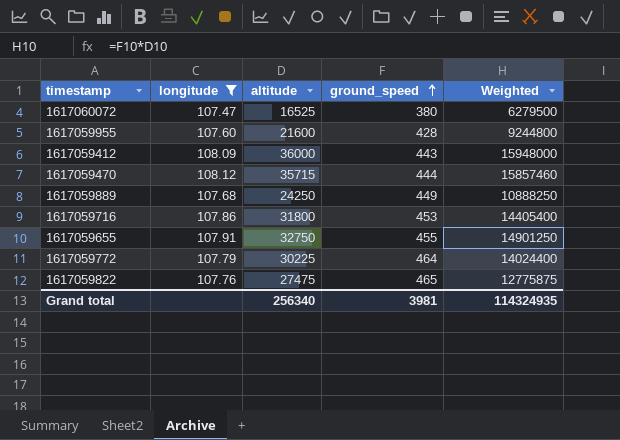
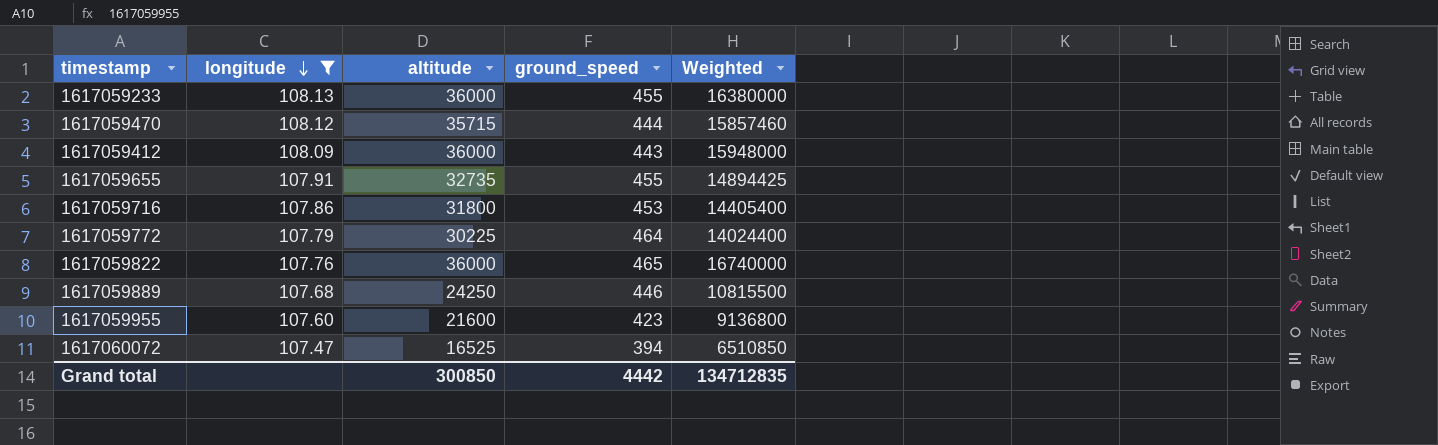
row order: ground_speed ascending -> longitude descending
row 1617059233: none -> 108.13 | 36000 | 455 | 16380000
1617059655 | altitude: 32750 -> 32735
1617059655 | Weighted: 14901250 -> 14894425
1617059822 | altitude: 27475 -> 36000
1617059822 | Weighted: 12775875 -> 16740000
1617059889 | ground_speed: 449 -> 446
1617059889 | Weighted: 10888250 -> 10815500
1617059955 | ground_speed: 428 -> 423
1617059955 | Weighted: 9244800 -> 9136800
1617060072 | ground_speed: 380 -> 394
1617060072 | Weighted: 6279500 -> 6510850
Grand total | altitude: 256340 -> 300850
Grand total | ground_speed: 3981 -> 4442
Grand total | Weighted: 114324935 -> 134712835

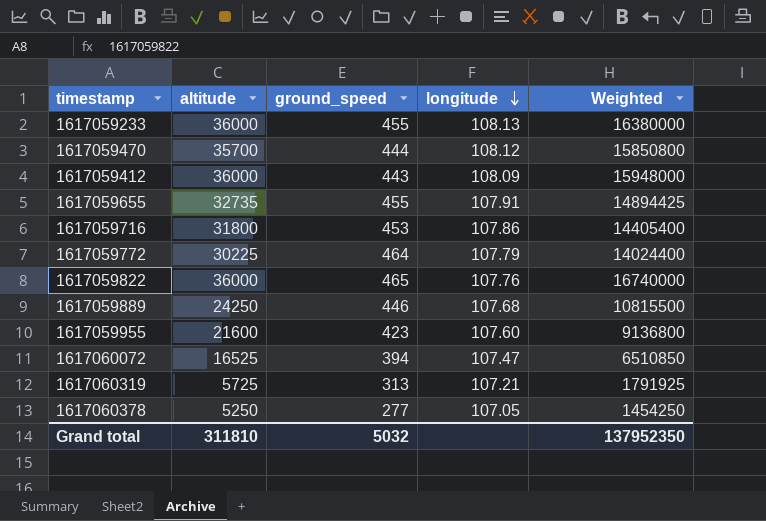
filter: longitude >= 107.47 -> none
column longitude | position: 2 -> 4
1617059470 | altitude: 35715 -> 35700
1617059470 | Weighted: 15857460 -> 15850800
Grand total | altitude: 300850 -> 311810
Grand total | ground_speed: 4442 -> 5032
Grand total | Weighted: 134712835 -> 137952350

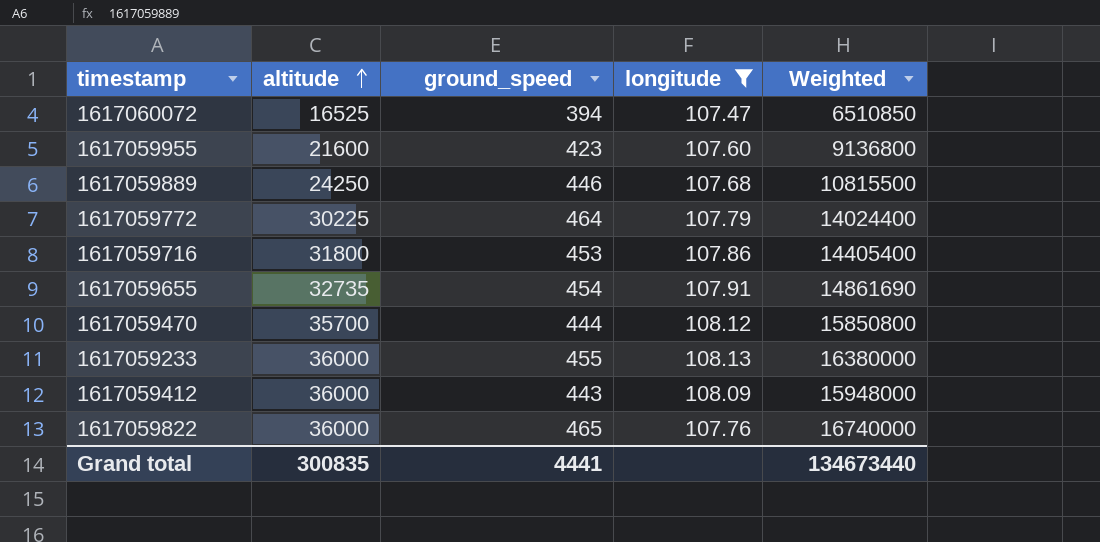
filter: none -> longitude >= 107.47
row order: longitude descending -> altitude ascending
1617059655 | ground_speed: 455 -> 454
1617059655 | Weighted: 14894425 -> 14861690
Grand total | altitude: 311810 -> 300835
Grand total | ground_speed: 5032 -> 4441
Grand total | Weighted: 137952350 -> 134673440

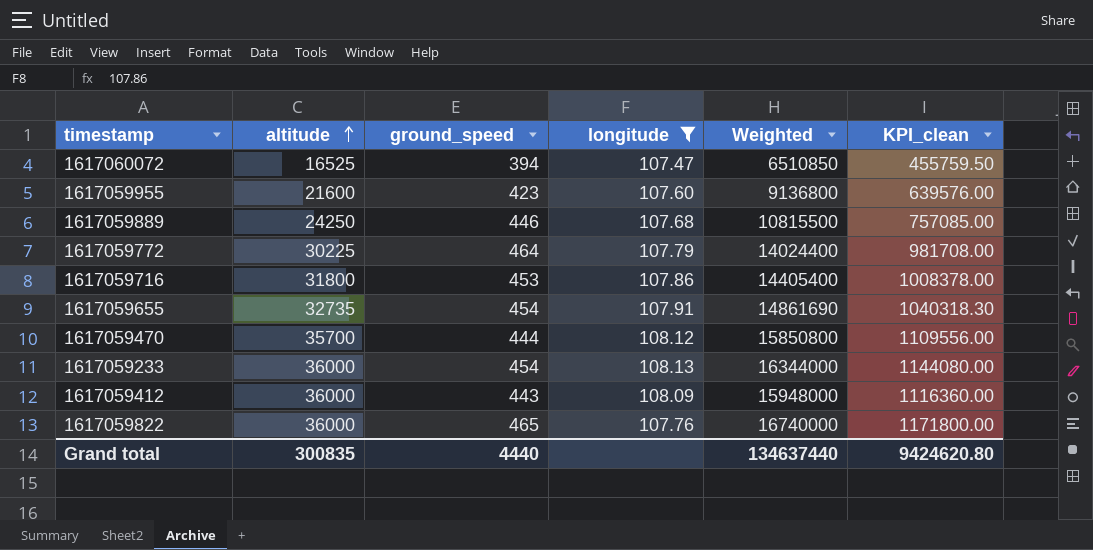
column KPI_clean | formula: none -> [Weighted] * 0.07
1617059233 | ground_speed: 455 -> 454
1617059233 | Weighted: 16380000 -> 16344000
Grand total | ground_speed: 4441 -> 4440
Grand total | Weighted: 134673440 -> 134637440

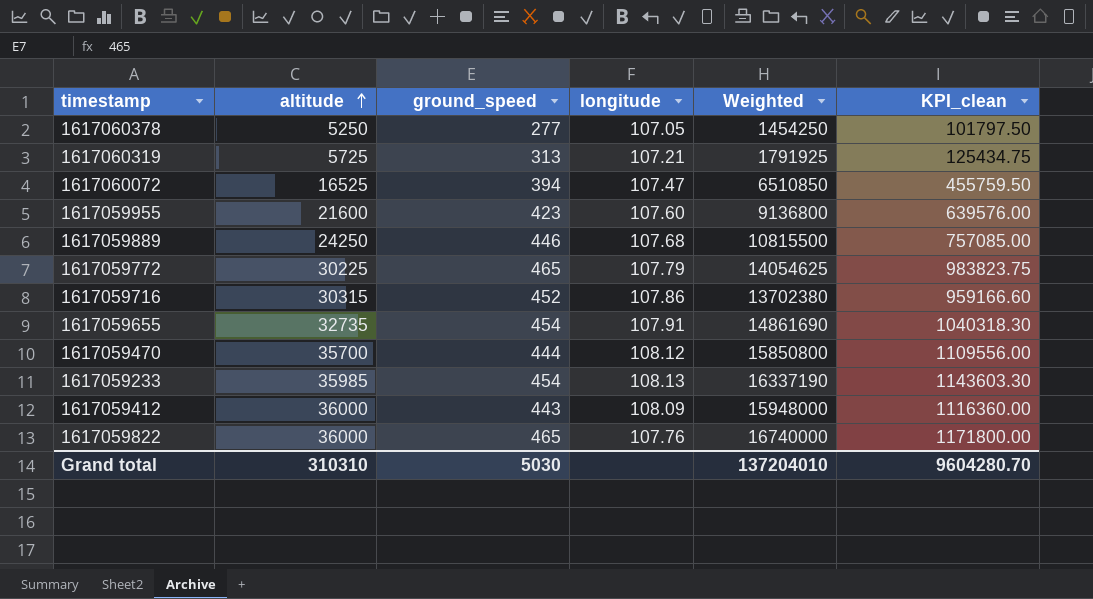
filter: longitude >= 107.47 -> none
1617059772 | ground_speed: 464 -> 465
1617059772 | Weighted: 14024400 -> 14054625
1617059772 | KPI_clean: 981708.00 -> 983823.75
1617059716 | altitude: 31800 -> 30315
1617059716 | ground_speed: 453 -> 452
1617059716 | Weighted: 14405400 -> 13702380
1617059716 | KPI_clean: 1008378.00 -> 959166.60
1617059233 | altitude: 36000 -> 35985
1617059233 | Weighted: 16344000 -> 16337190
1617059233 | KPI_clean: 1144080.00 -> 1143603.30
Grand total | altitude: 300835 -> 310310
Grand total | ground_speed: 4440 -> 5030
Grand total | Weighted: 134637440 -> 137204010
Grand total | KPI_clean: 9424620.80 -> 9604280.70

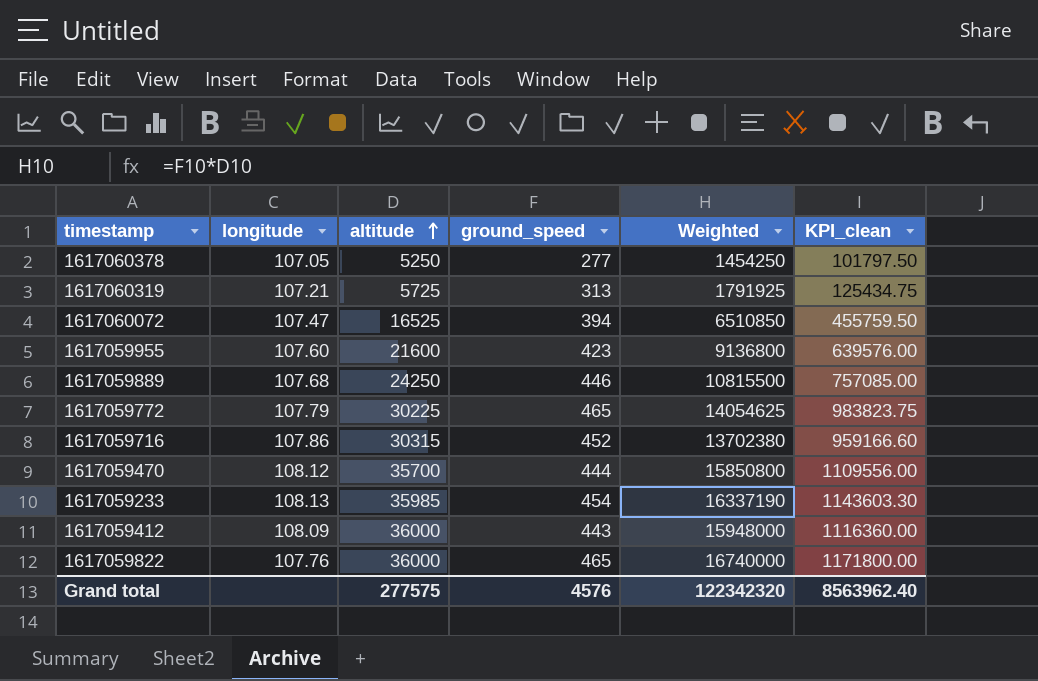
column longitude | position: 4 -> 2
row 1617059655: 32735 | 454 | 107.91 | 14861690 | 1040318.30 -> none
Grand total | altitude: 310310 -> 277575
Grand total | ground_speed: 5030 -> 4576
Grand total | Weighted: 137204010 -> 122342320
Grand total | KPI_clean: 9604280.70 -> 8563962.40

